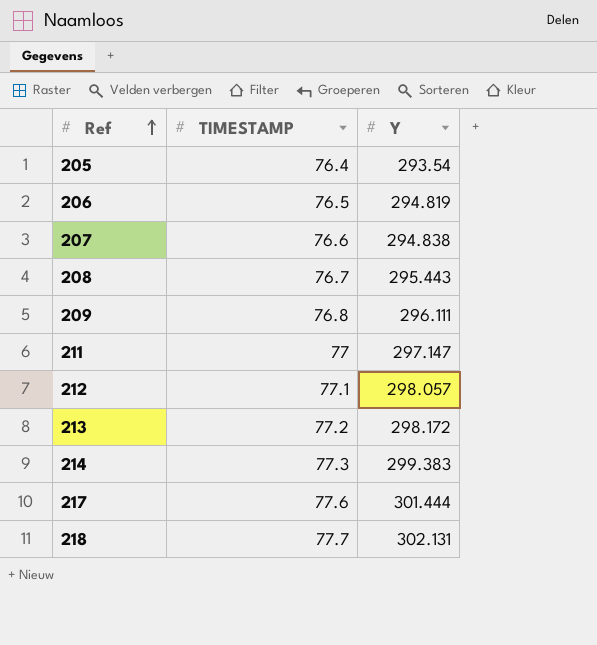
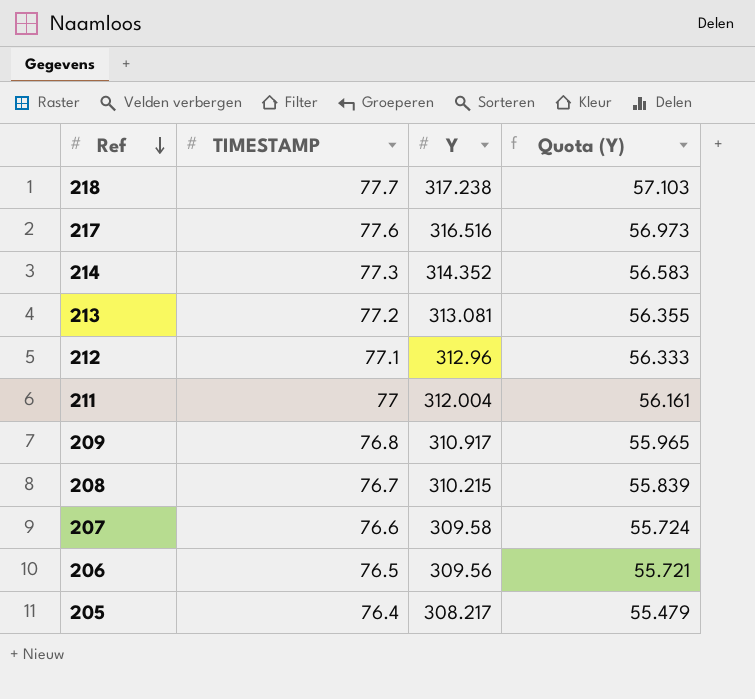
row order: Ref ascending -> Ref descending
column Quota (Y) | formula: none -> [Y] * 0.18
218 | Y: 302.131 -> 317.238
217 | Y: 301.444 -> 316.516
214 | Y: 299.383 -> 314.352
213 | Y: 298.172 -> 313.081
212 | Y: 298.057 -> 312.96
211 | Y: 297.147 -> 312.004
209 | Y: 296.111 -> 310.917
208 | Y: 295.443 -> 310.215
207 | Y: 294.838 -> 309.58
206 | Y: 294.819 -> 309.56
205 | Y: 293.54 -> 308.217

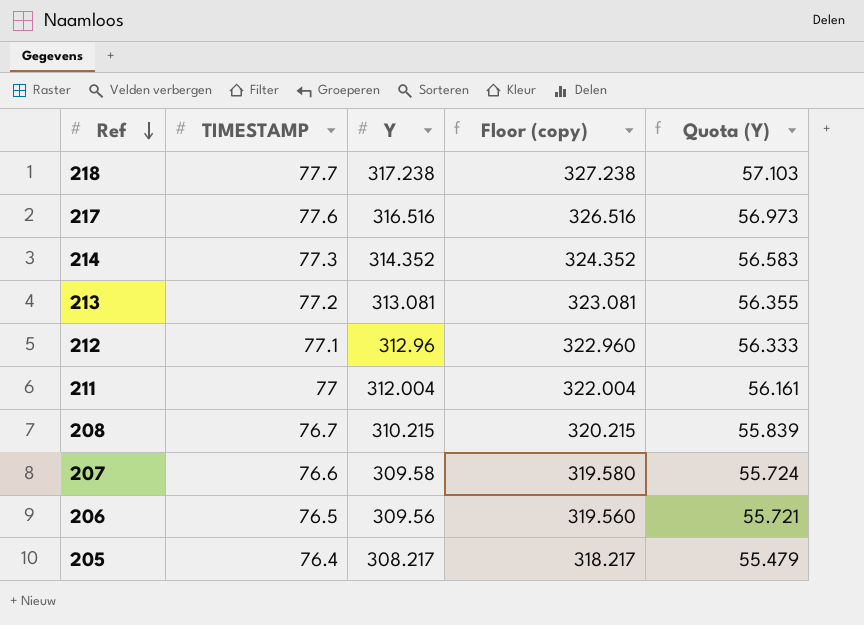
column Floor (copy) | formula: none -> [Y] + 10
row 209: 76.8 | 310.917 | 55.965 -> none

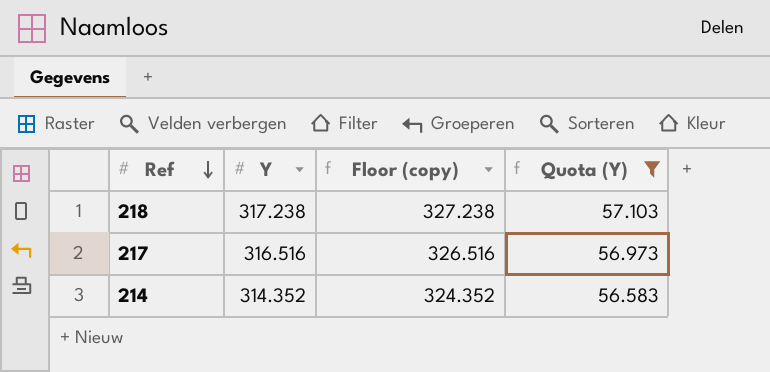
filter: none -> Quota (Y) >= 56.583
column TIMESTAMP | position: 2 -> none

